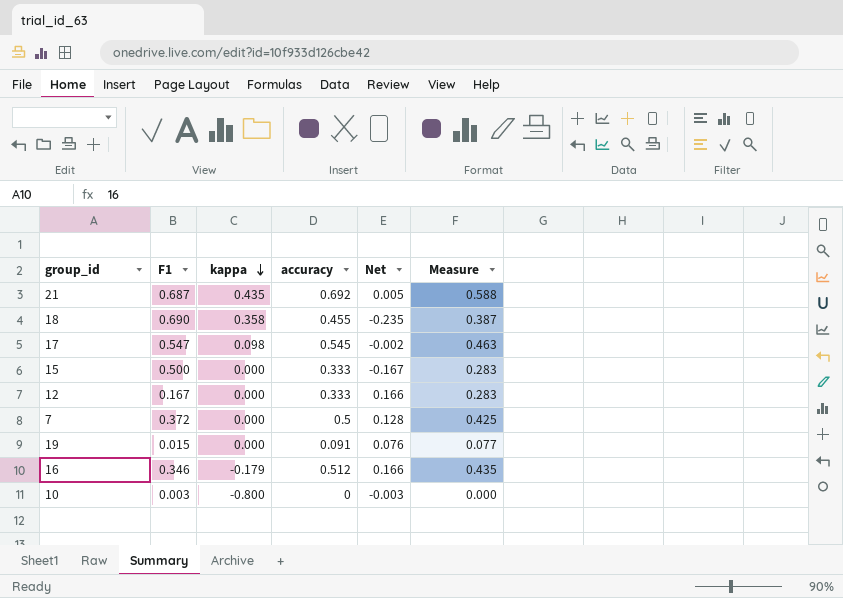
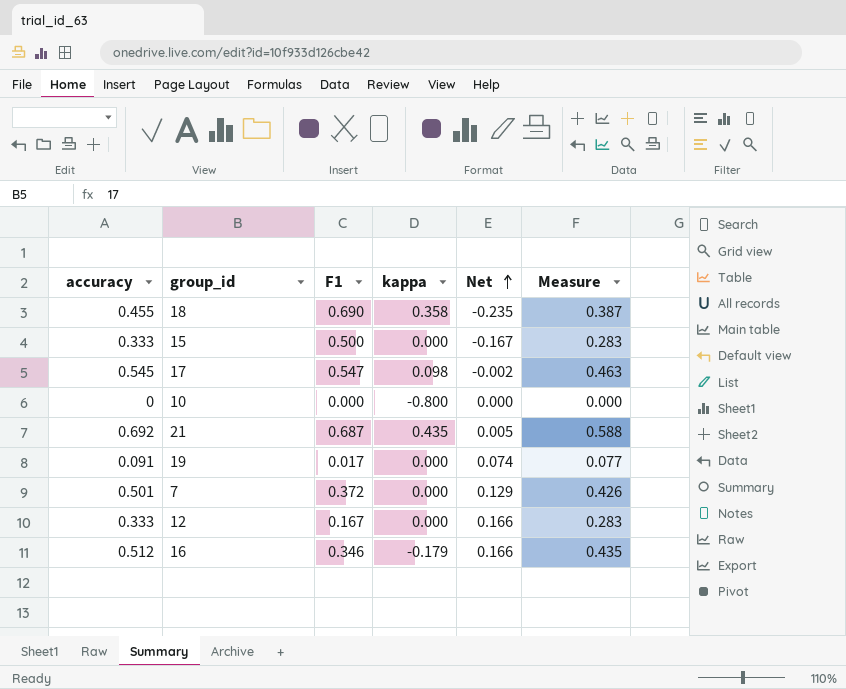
row order: kappa descending -> Net ascending
column accuracy | position: 4 -> 1
10 | F1: 0.003 -> 0.000
10 | Net: -0.003 -> 0.000
19 | F1: 0.015 -> 0.017
19 | Net: 0.076 -> 0.074
7 | accuracy: 0.5 -> 0.501
7 | Net: 0.128 -> 0.129
7 | Measure: 0.425 -> 0.426

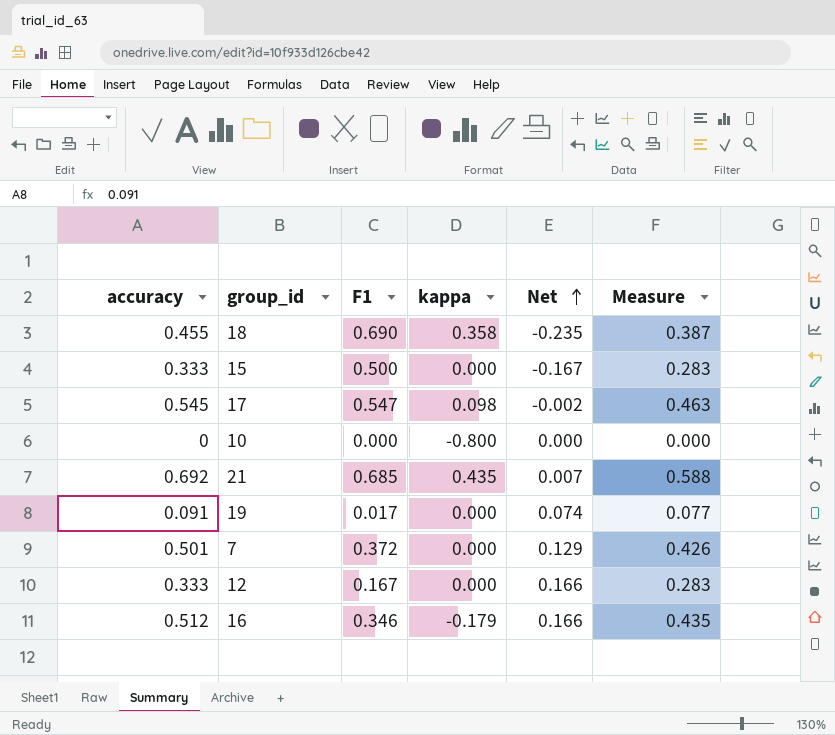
21 | F1: 0.687 -> 0.685
21 | Net: 0.005 -> 0.007

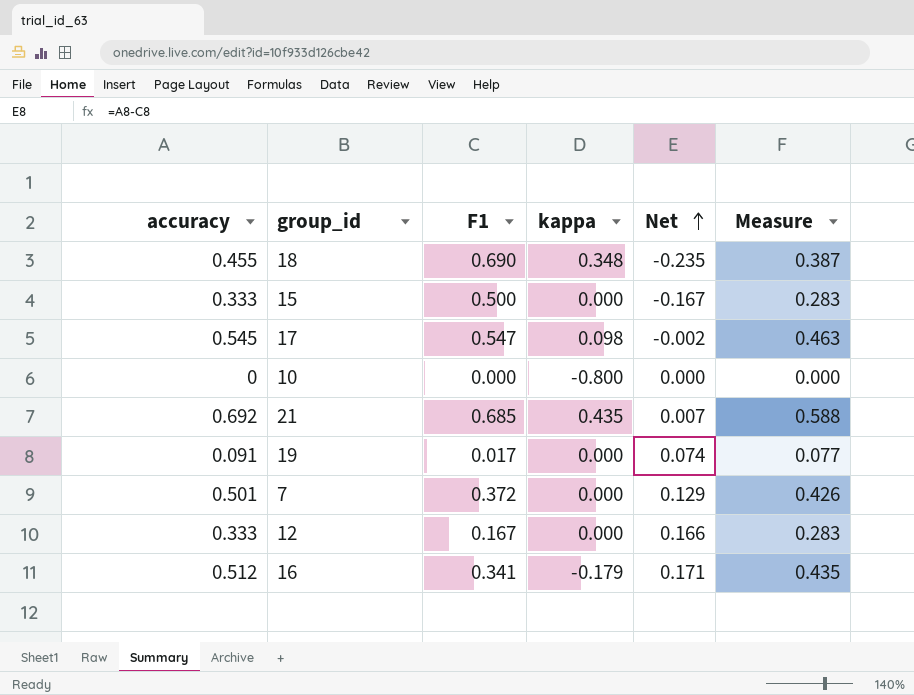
18 | kappa: 0.358 -> 0.348
16 | F1: 0.346 -> 0.341
16 | Net: 0.166 -> 0.171

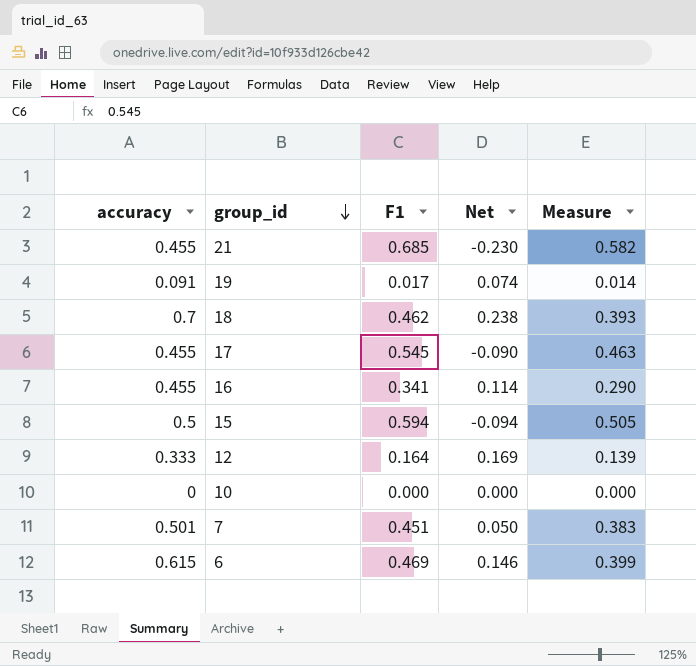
row order: Net ascending -> group_id descending
column kappa | position: 4 -> none
column Measure | formula: [accuracy] * 0.85 -> [F1] * 0.85
21 | accuracy: 0.692 -> 0.455
21 | Net: 0.007 -> -0.230
18 | accuracy: 0.455 -> 0.7
18 | F1: 0.690 -> 0.462
18 | Net: -0.235 -> 0.238
17 | accuracy: 0.545 -> 0.455
17 | F1: 0.547 -> 0.545
17 | Net: -0.002 -> -0.090
16 | accuracy: 0.512 -> 0.455
16 | Net: 0.171 -> 0.114
15 | accuracy: 0.333 -> 0.5
15 | F1: 0.500 -> 0.594
15 | Net: -0.167 -> -0.094
12 | F1: 0.167 -> 0.164
12 | Net: 0.166 -> 0.169
7 | F1: 0.372 -> 0.451
7 | Net: 0.129 -> 0.050
row 6: none -> 0.615 | 0.469 | 0.146 | 0.399

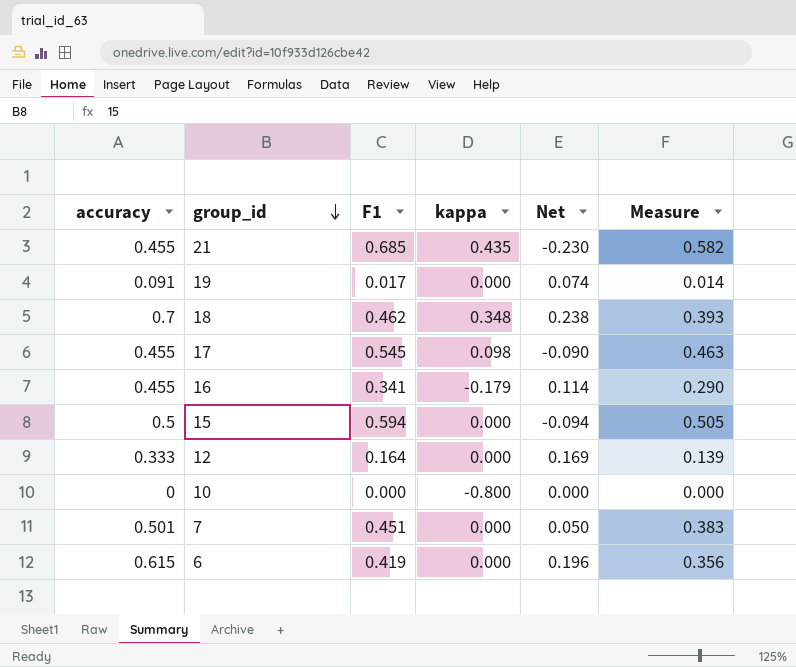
column kappa | position: none -> 4
6 | F1: 0.469 -> 0.419
6 | Net: 0.146 -> 0.196
6 | Measure: 0.399 -> 0.356

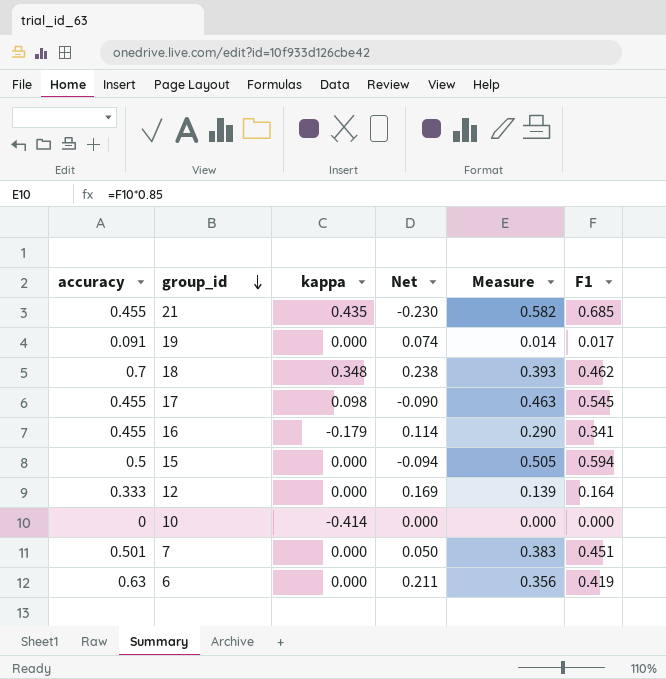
column F1 | position: 3 -> 6
10 | kappa: -0.800 -> -0.414
6 | accuracy: 0.615 -> 0.63
6 | Net: 0.196 -> 0.211

